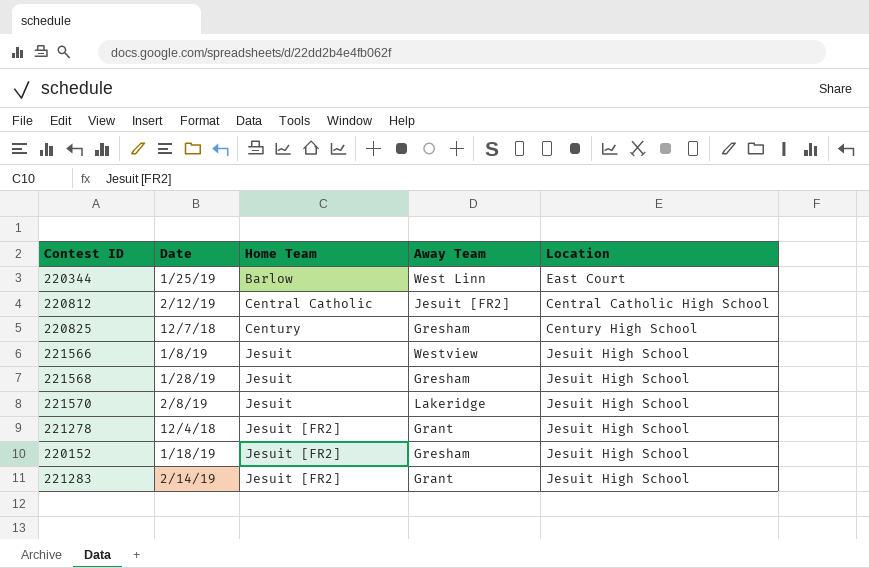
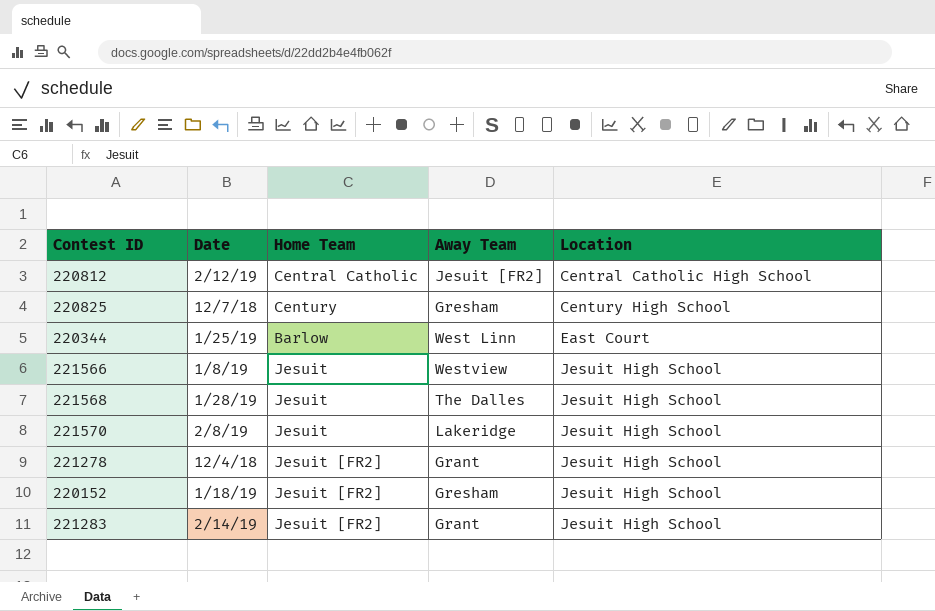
row order: Home Team ascending -> Location ascending
221568 | Away Team: Gresham -> The Dalles

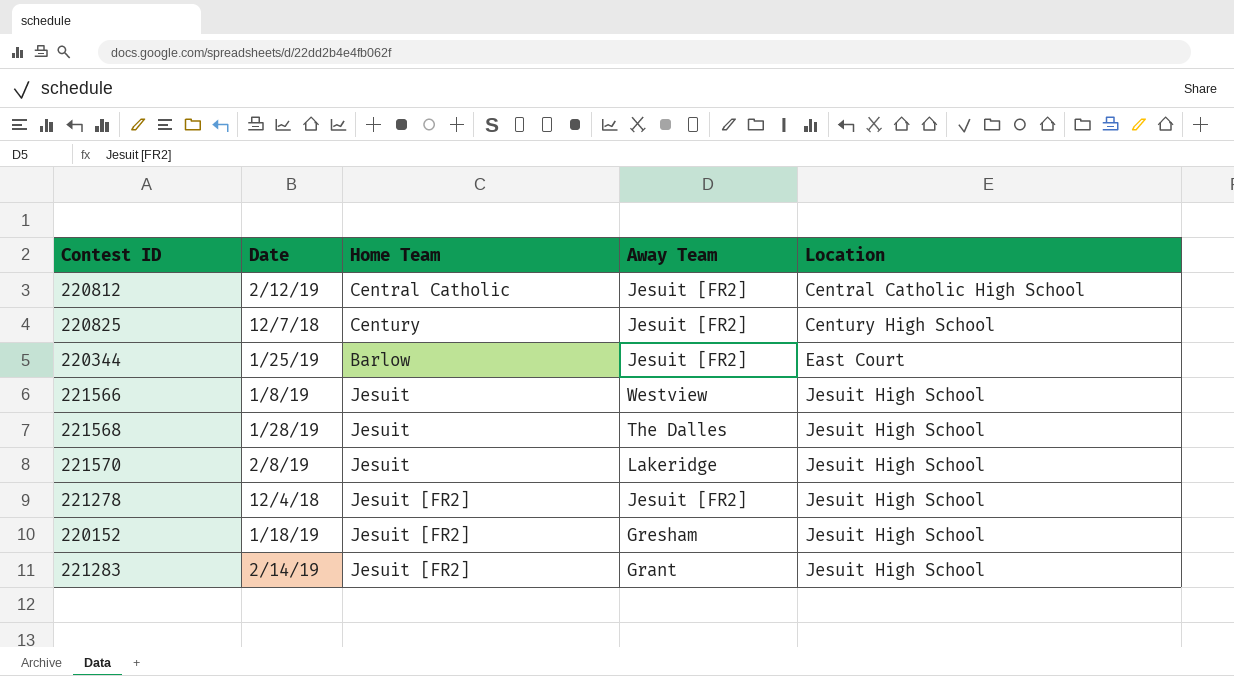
220825 | Away Team: Gresham -> Jesuit [FR2]
220344 | Away Team: West Linn -> Jesuit [FR2]
221278 | Away Team: Grant -> Jesuit [FR2]

